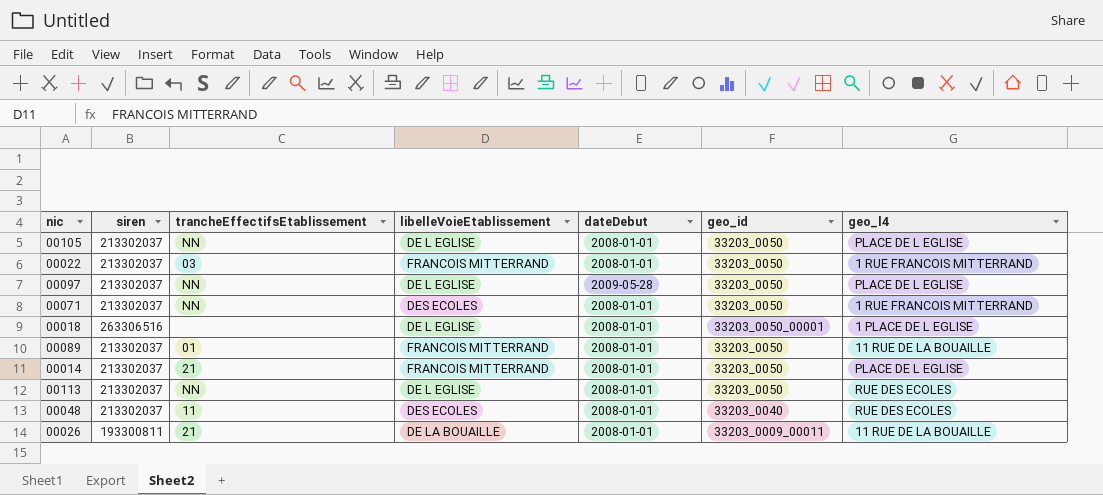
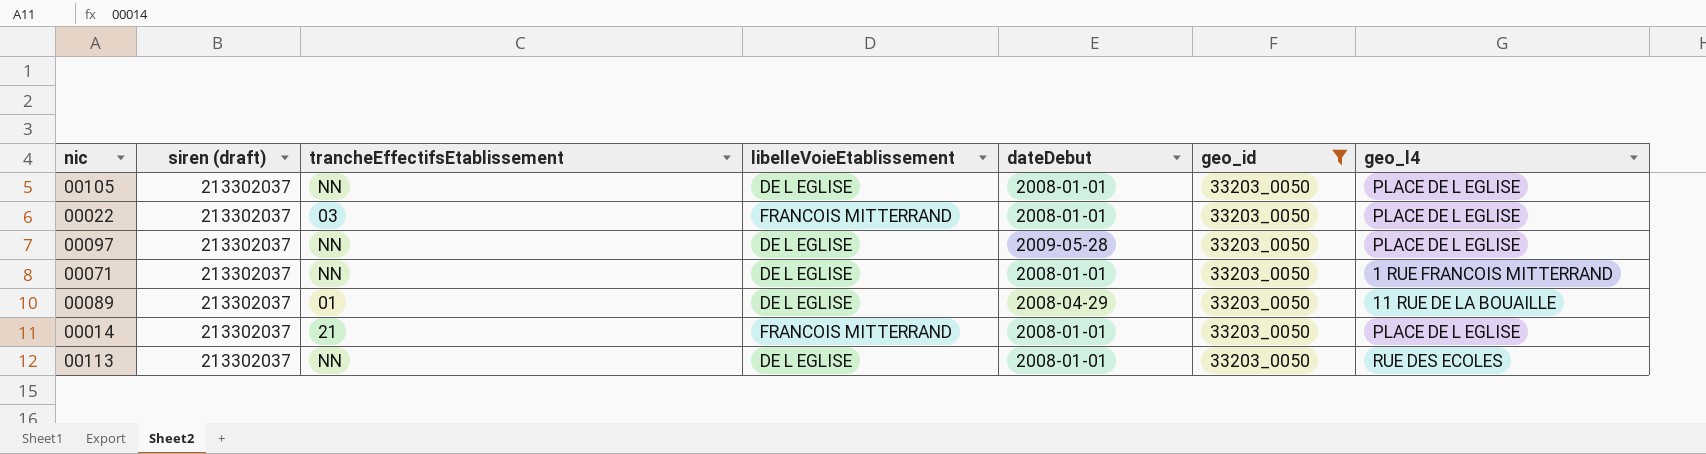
filter: none -> geo_id = 33203_0050
column name: siren -> siren (draft)
00022 | geo_l4: 1 RUE FRANCOIS MITTERRAND -> PLACE DE L EGLISE
00071 | libelleVoieEtablissement: DES ECOLES -> DE L EGLISE
00089 | libelleVoieEtablissement: FRANCOIS MITTERRAND -> DE L EGLISE
00089 | dateDebut: 2008-01-01 -> 2008-04-29

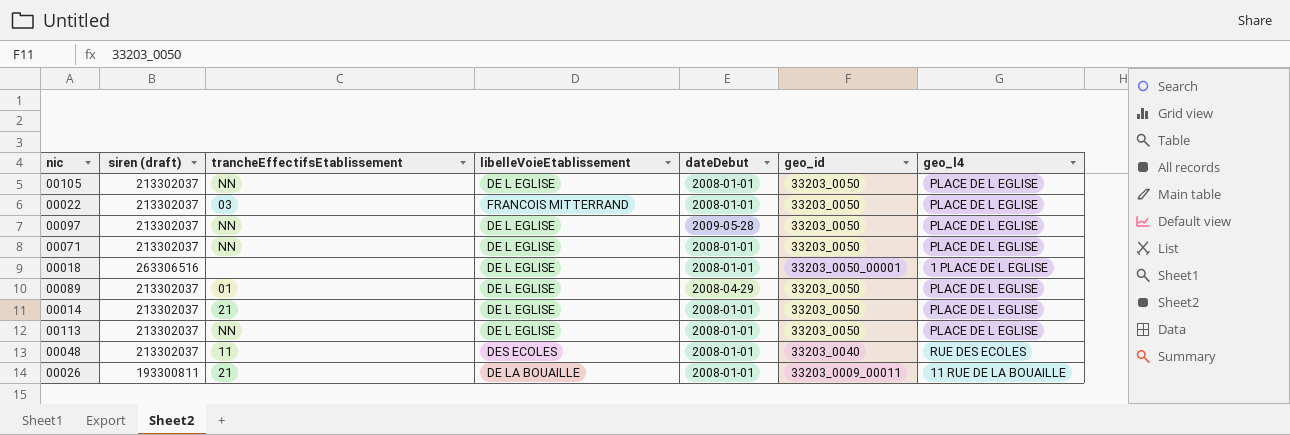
filter: geo_id = 33203_0050 -> none
00071 | geo_l4: 1 RUE FRANCOIS MITTERRAND -> PLACE DE L EGLISE
00089 | geo_l4: 11 RUE DE LA BOUAILLE -> PLACE DE L EGLISE
00014 | libelleVoieEtablissement: FRANCOIS MITTERRAND -> DE L EGLISE
00113 | geo_l4: RUE DES ECOLES -> PLACE DE L EGLISE

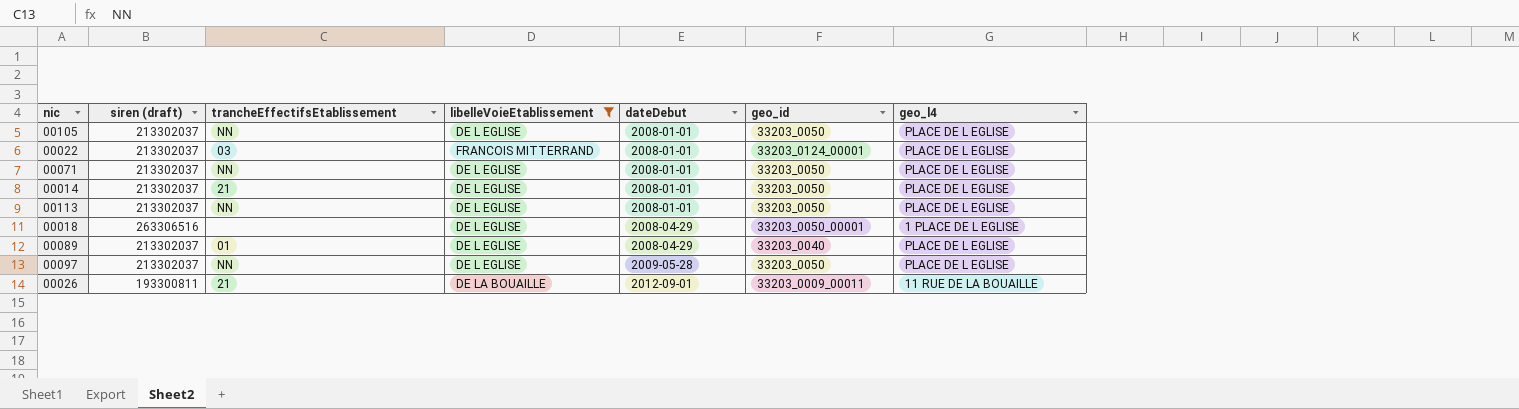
filter: none -> libelleVoieEtablissement != DES ECOLES
row order: none -> dateDebut ascending
00022 | geo_id: 33203_0050 -> 33203_0124_00001
00018 | dateDebut: 2008-01-01 -> 2008-04-29
00089 | geo_id: 33203_0050 -> 33203_0040
00026 | dateDebut: 2008-01-01 -> 2012-09-01

